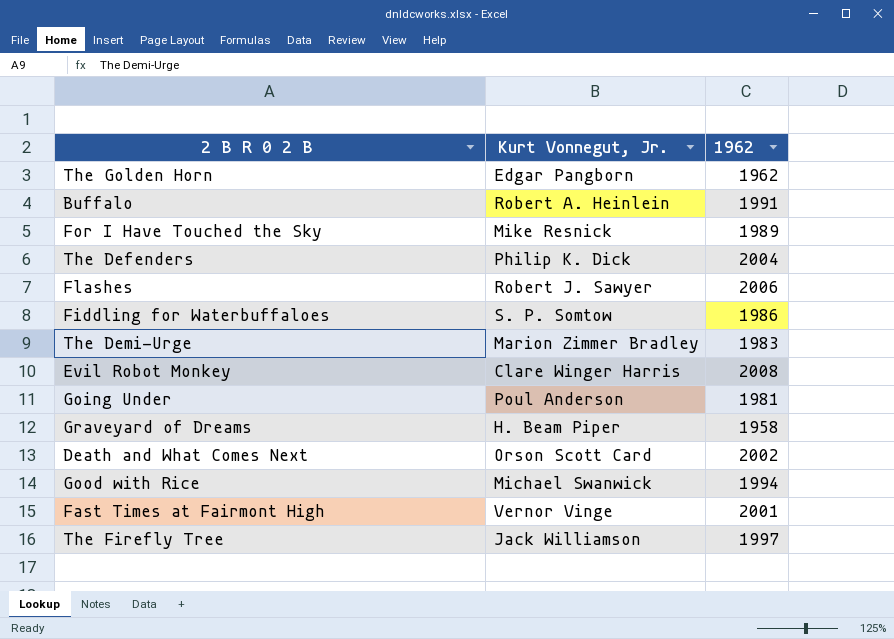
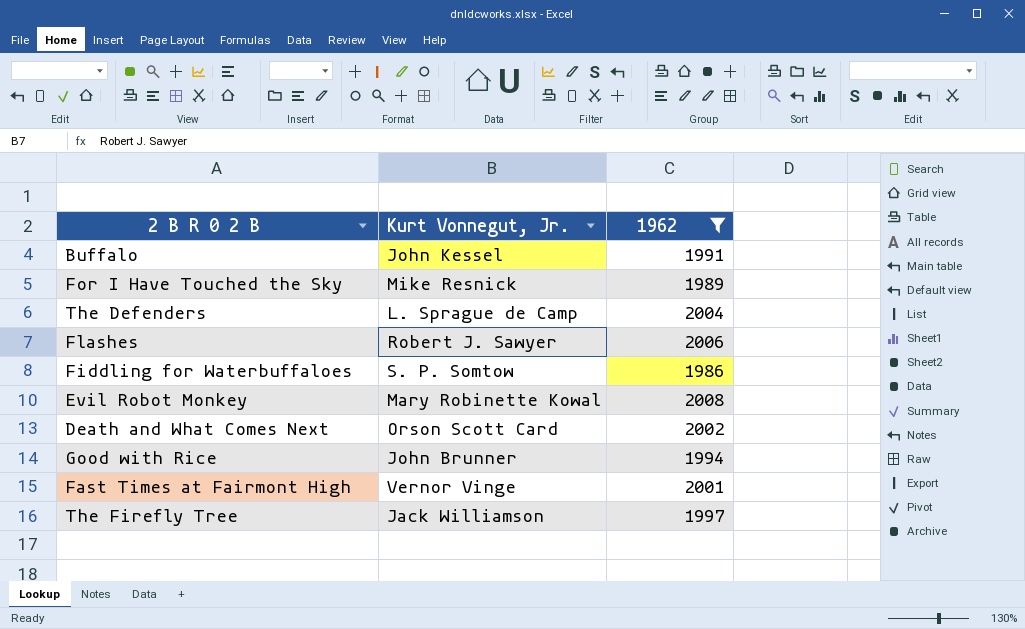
filter: none -> 1962 >= 1986
Buffalo | Kurt Vonnegut, Jr.: Robert A. Heinlein -> John Kessel
The Defenders | Kurt Vonnegut, Jr.: Philip K. Dick -> L. Sprague de Camp
Evil Robot Monkey | Kurt Vonnegut, Jr.: Clare Winger Harris -> Mary Robinette Kowal
Good with Rice | Kurt Vonnegut, Jr.: Michael Swanwick -> John Brunner

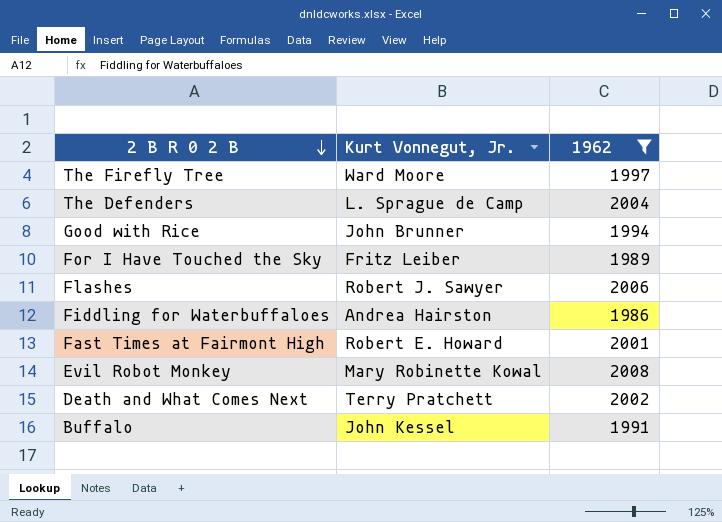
row order: none -> 2 B R 0 2 B descending
The Firefly Tree | Kurt Vonnegut, Jr.: Jack Williamson -> Ward Moore
For I Have Touched the Sky | Kurt Vonnegut, Jr.: Mike Resnick -> Fritz Leiber
Fiddling for Waterbuffaloes | Kurt Vonnegut, Jr.: S. P. Somtow -> Andrea Hairston
Fast Times at Fairmont High | Kurt Vonnegut, Jr.: Vernor Vinge -> Robert E. Howard
Death and What Comes Next | Kurt Vonnegut, Jr.: Orson Scott Card -> Terry Pratchett

